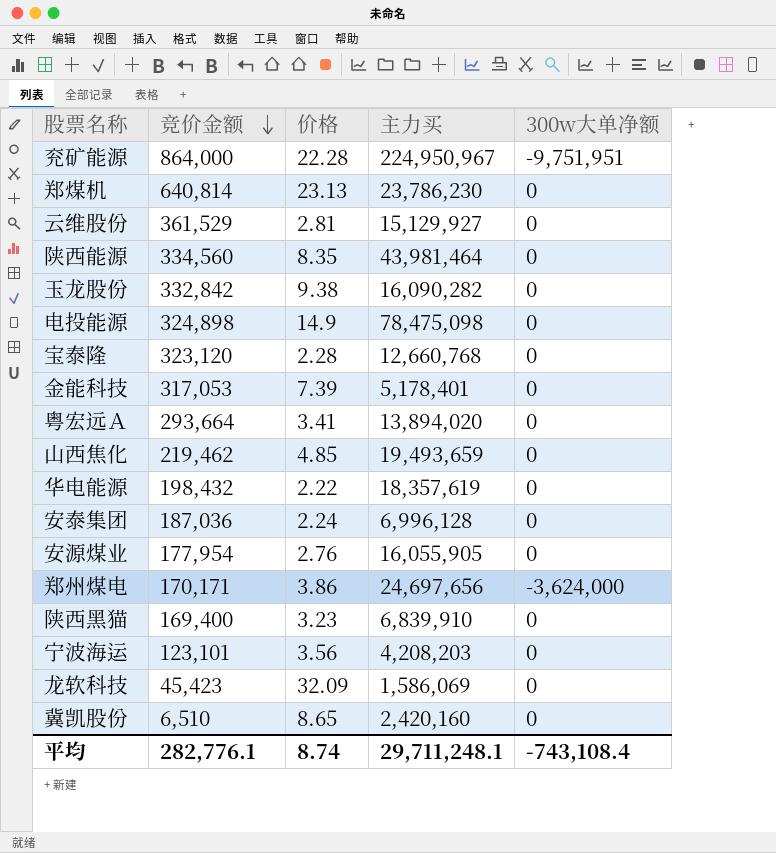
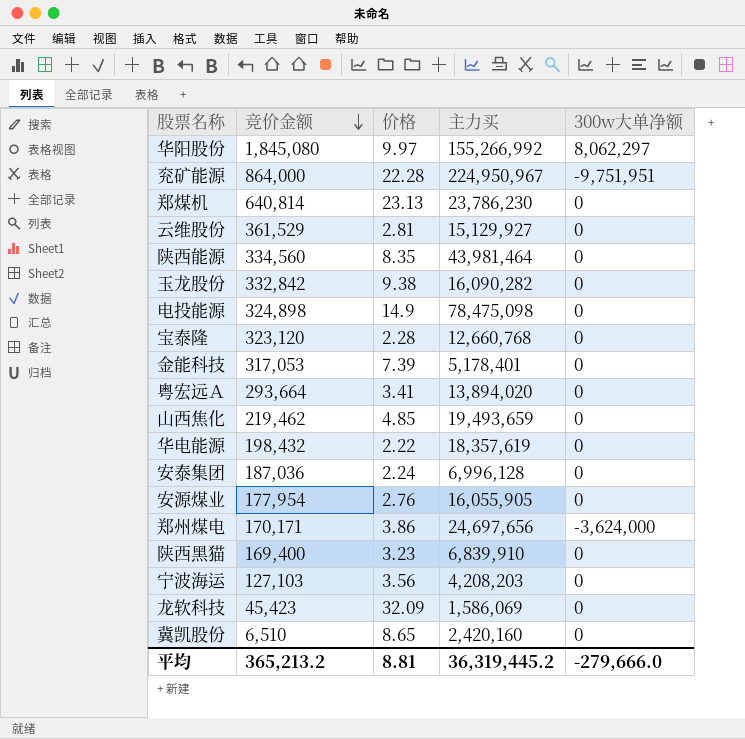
row 华阳股份: none -> 1,845,080 | 9.97 | 155,266,992 | 8,062,297
宁波海运 | 竞价金额: 123,101 -> 127,103
平均 | 竞价金额: 282,776.1 -> 365,213.2
平均 | 价格: 8.74 -> 8.81
平均 | 主力买: 29,711,248.1 -> 36,319,445.2
平均 | 300w大单净额: -743,108.4 -> -279,666.0

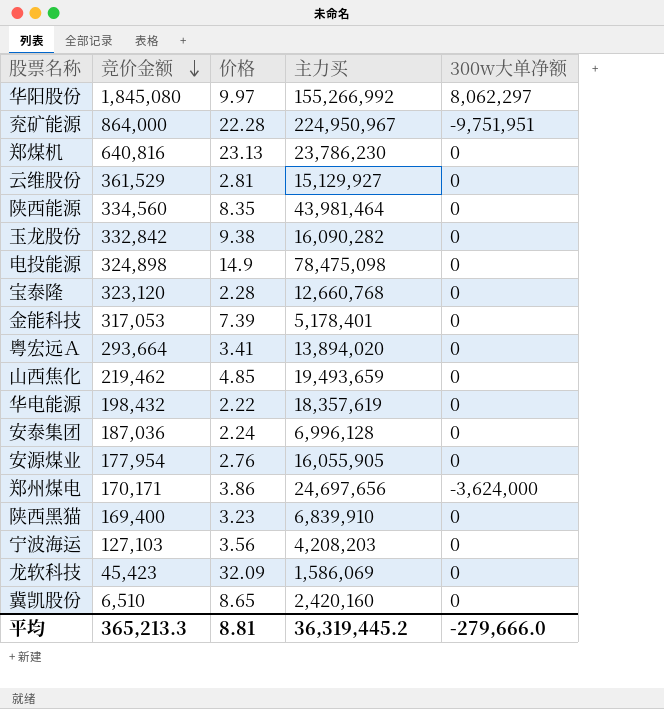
郑煤机 | 竞价金额: 640,814 -> 640,816
平均 | 竞价金额: 365,213.2 -> 365,213.3

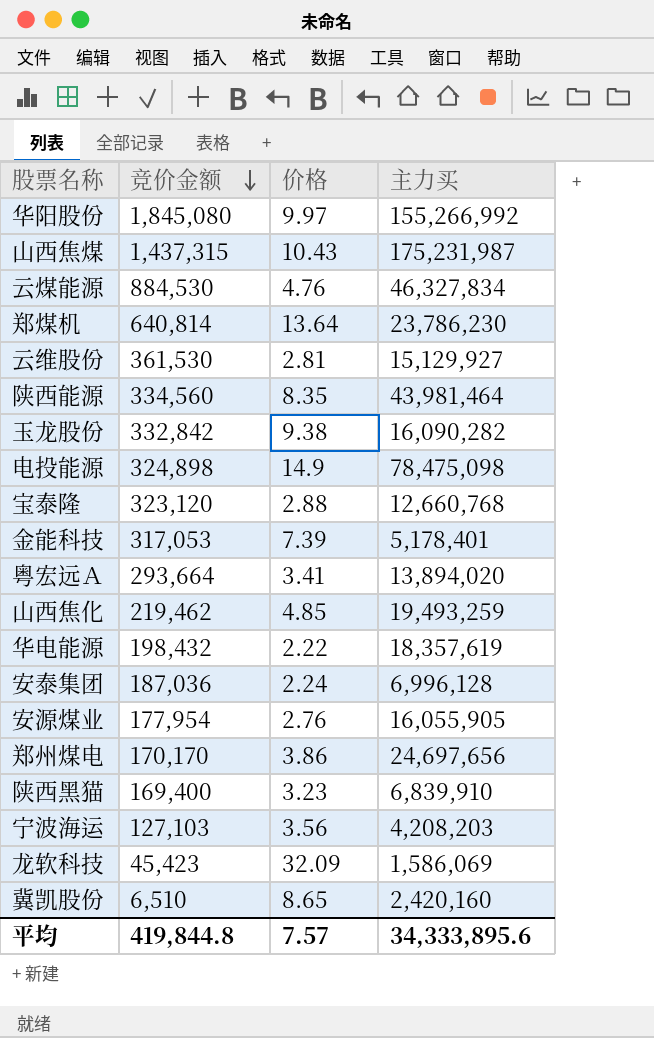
column 300w大单净额 | position: 5 -> none
row 兖矿能源: 864,000 | 22.28 | 224,950,967 | -9,751,951 -> none
row 山西焦煤: none -> 1,437,315 | 10.43 | 175,231,987
row 云煤能源: none -> 884,530 | 4.76 | 46,327,834
郑煤机 | 竞价金额: 640,816 -> 640,814
郑煤机 | 价格: 23.13 -> 13.64
云维股份 | 竞价金额: 361,529 -> 361,530
宝泰隆 | 价格: 2.28 -> 2.88
山西焦化 | 主力买: 19,493,659 -> 19,493,259
郑州煤电 | 竞价金额: 170,171 -> 170,170
平均 | 竞价金额: 365,213.3 -> 419,844.8
平均 | 价格: 8.81 -> 7.57
平均 | 主力买: 36,319,445.2 -> 34,333,895.6

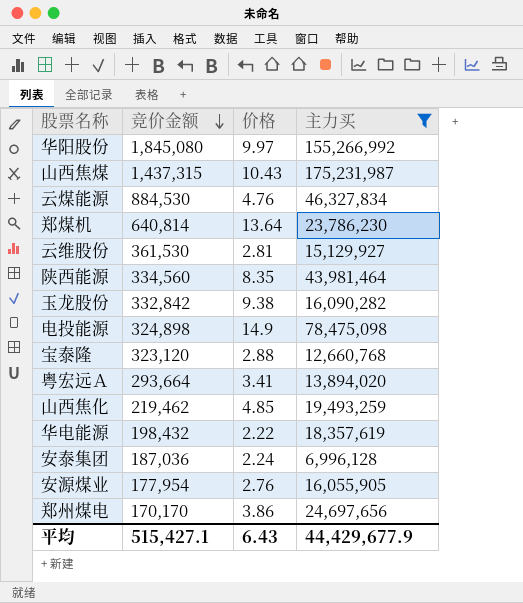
filter: none -> 主力买 >= 6,996,128
平均 | 竞价金额: 419,844.8 -> 515,427.1
平均 | 价格: 7.57 -> 6.43
平均 | 主力买: 34,333,895.6 -> 44,429,677.9

